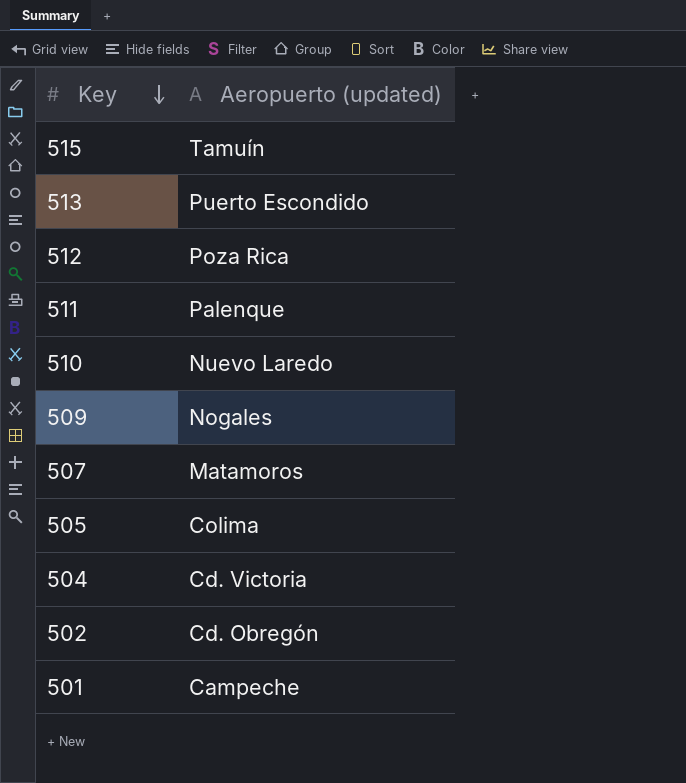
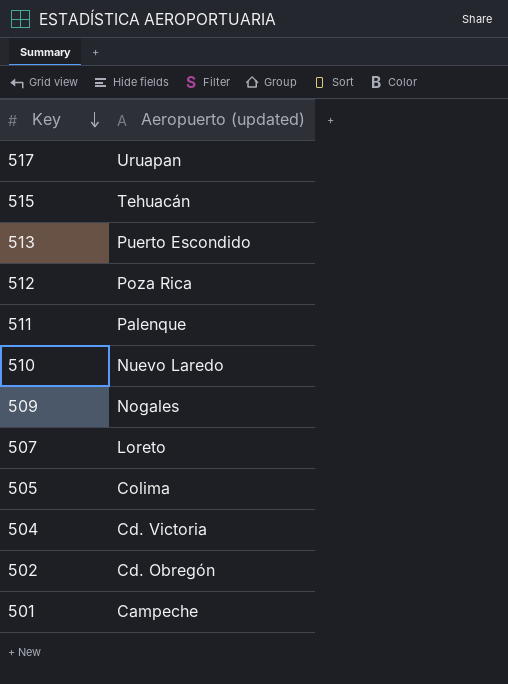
row 517: none -> Uruapan
515 | Aeropuerto (updated): Tamuín -> Tehuacán
507 | Aeropuerto (updated): Matamoros -> Loreto

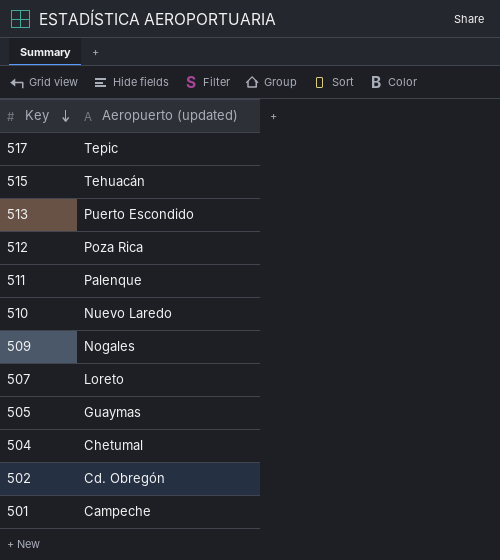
517 | Aeropuerto (updated): Uruapan -> Tepic
505 | Aeropuerto (updated): Colima -> Guaymas
504 | Aeropuerto (updated): Cd. Victoria -> Chetumal

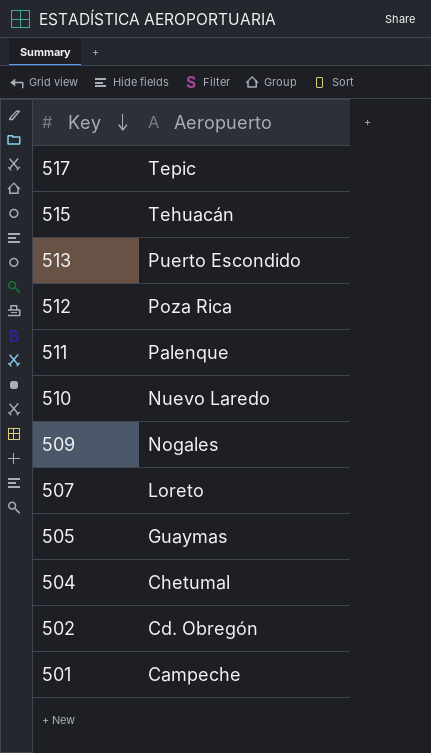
column name: Aeropuerto (updated) -> Aeropuerto

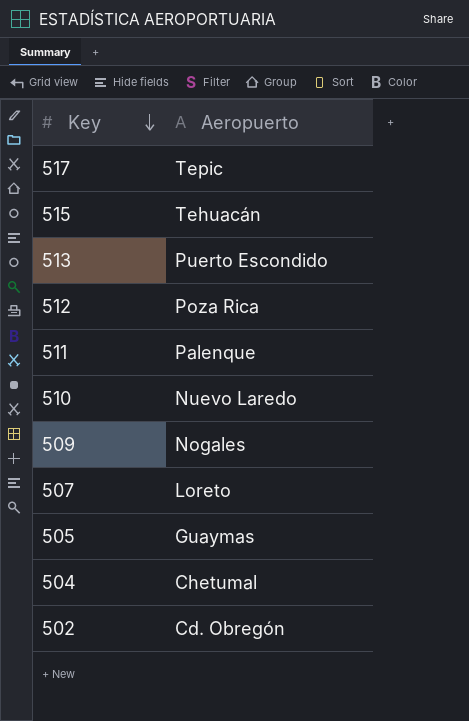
row 501: Campeche -> none

